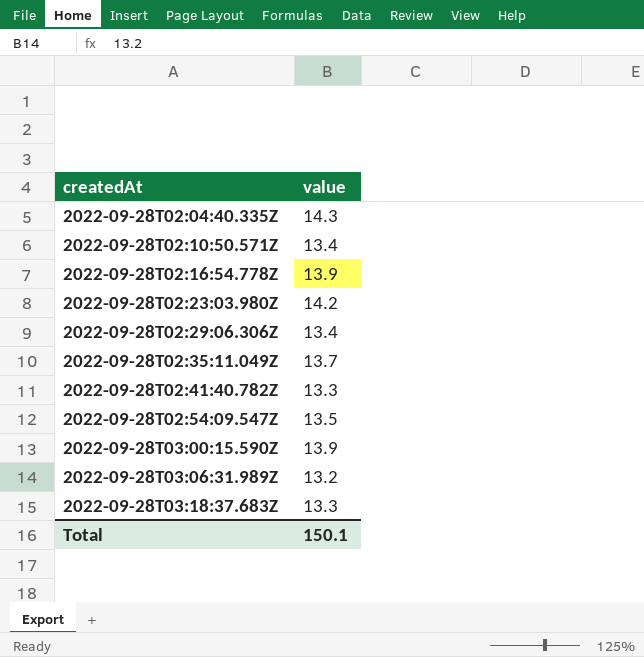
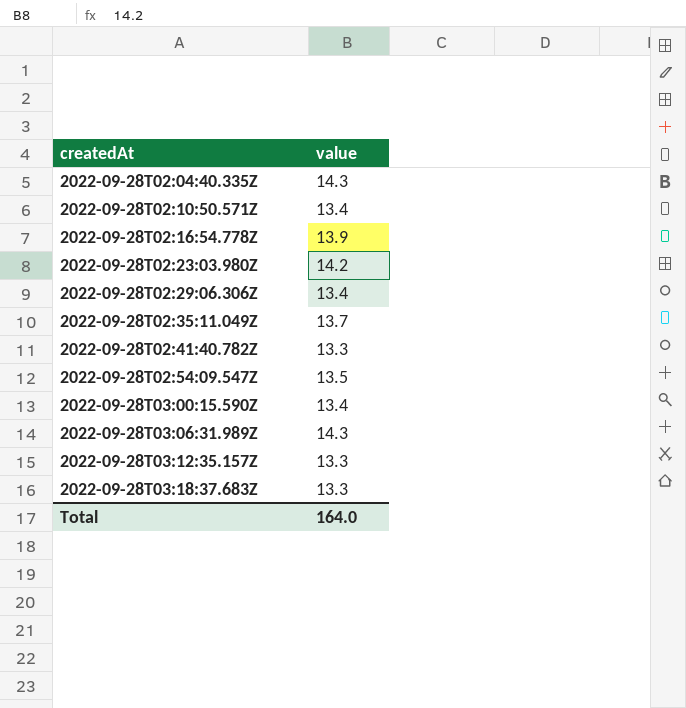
2022-09-28T03:00:15.590Z | value: 13.9 -> 13.4
2022-09-28T03:06:31.989Z | value: 13.2 -> 14.3
row 2022-09-28T03:12:35.157Z: none -> 13.3
Total | value: 150.1 -> 164.0

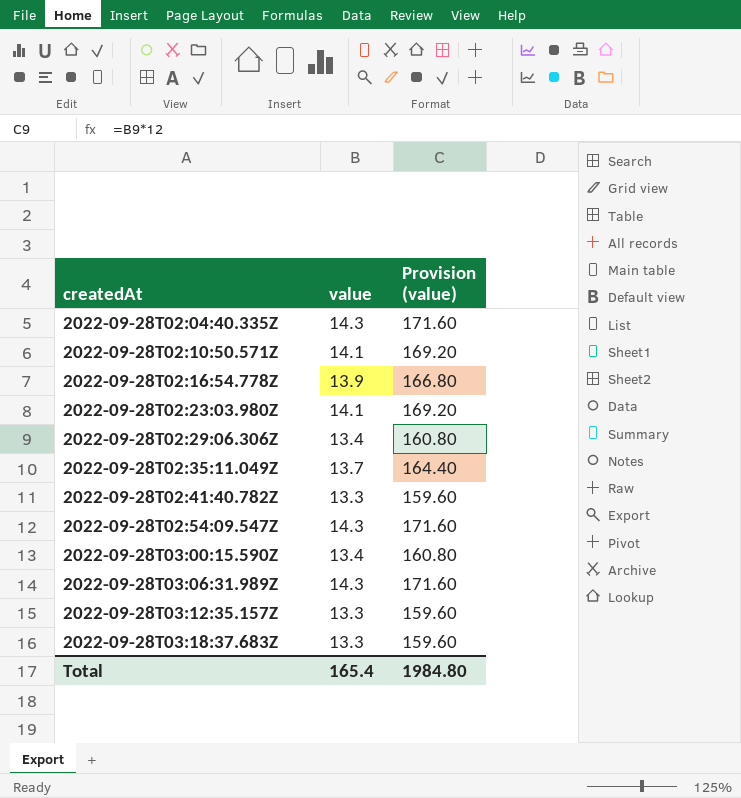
column Provision (value) | formula: none -> [value] * 12
2022-09-28T02:10:50.571Z | value: 13.4 -> 14.1
2022-09-28T02:23:03.980Z | value: 14.2 -> 14.1
2022-09-28T02:54:09.547Z | value: 13.5 -> 14.3
Total | value: 164.0 -> 165.4

